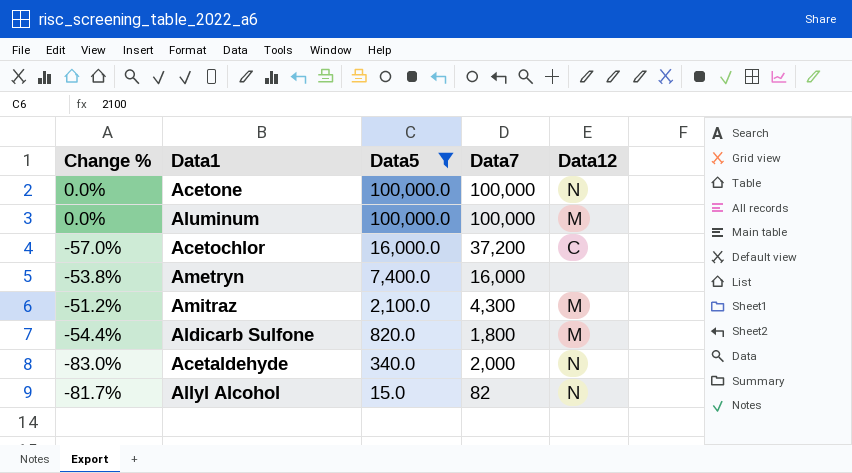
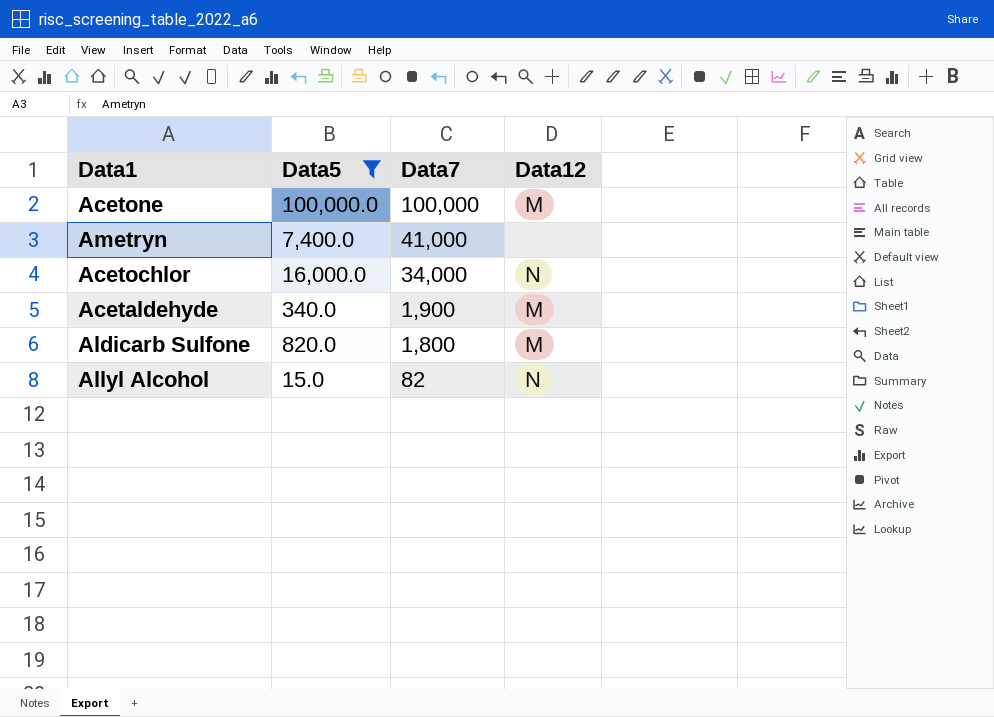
row order: Data5 descending -> Data7 descending
column Change % | formula: ([Data5] - [Data7]) / [Data7] -> none
row Aluminum: 0.0% | 100,000.0 | 100,000 | M -> none
row Amitraz: -51.2% | 2,100.0 | 4,300 | M -> none
Acetone | Data12: N -> M
Ametryn | Data7: 16,000 -> 41,000
Acetochlor | Data7: 37,200 -> 34,000
Acetochlor | Data12: C -> N
Acetaldehyde | Data7: 2,000 -> 1,900
Acetaldehyde | Data12: N -> M

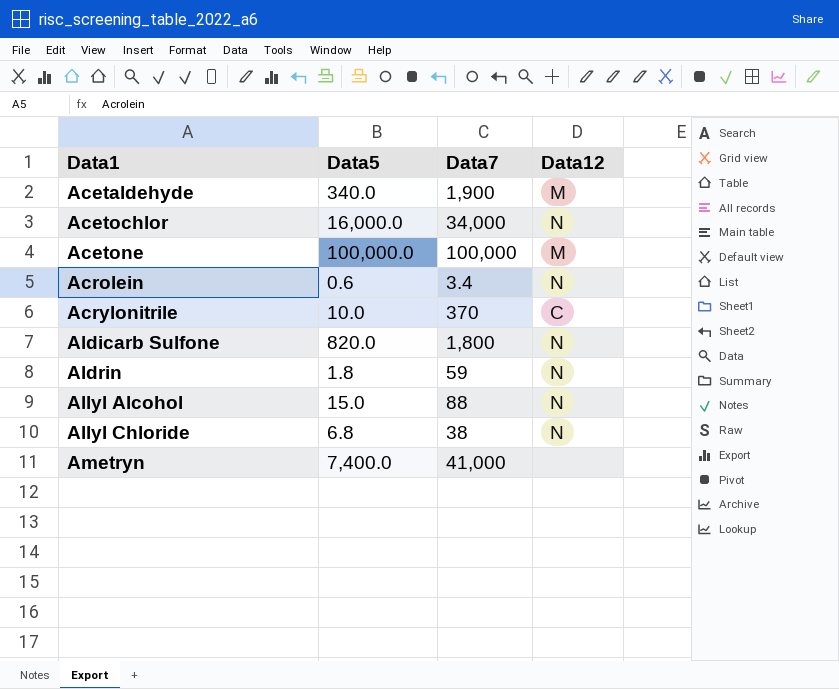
filter: Data5 >= 15.0 -> none
row order: Data7 descending -> Data1 ascending
Aldicarb Sulfone | Data12: M -> N
Allyl Alcohol | Data7: 82 -> 88

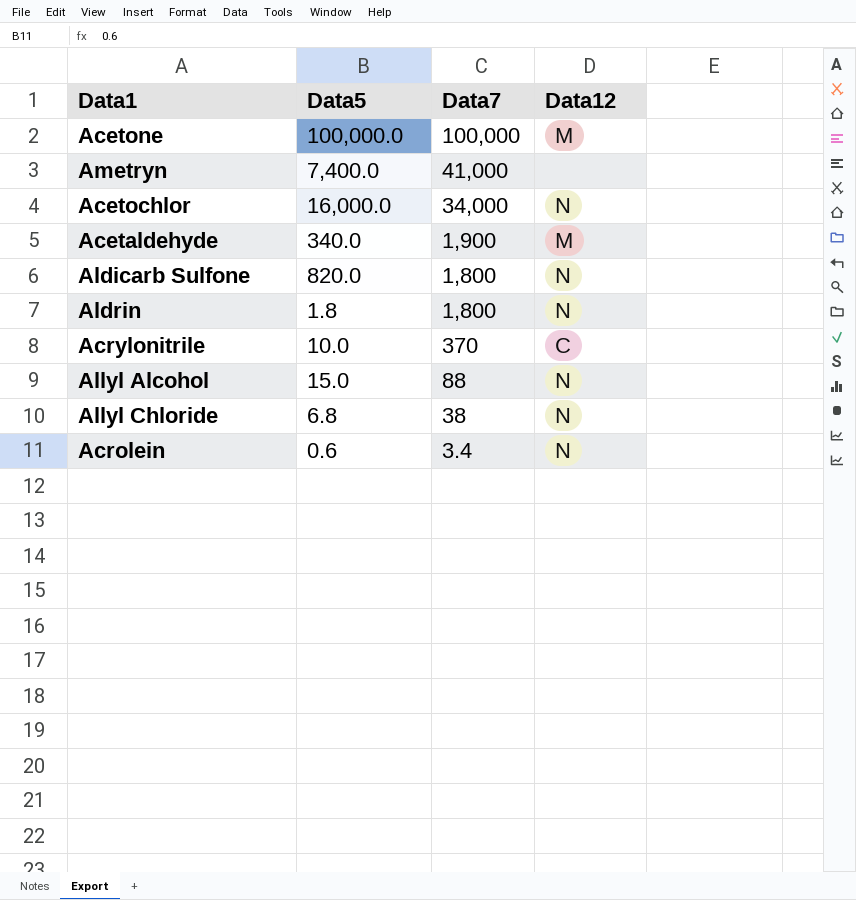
row order: Data1 ascending -> Data7 descending
Aldrin | Data7: 59 -> 1,800

